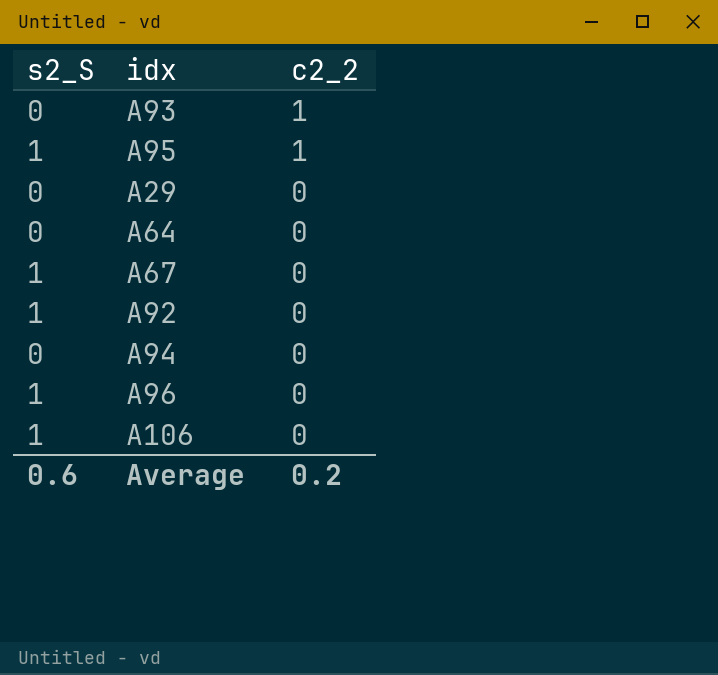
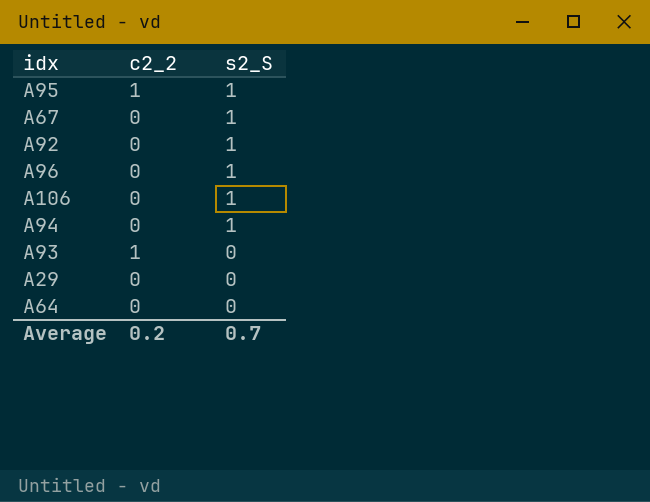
row order: c2_2 descending -> s2_S descending
column s2_S | position: 1 -> 3
A94 | s2_S: 0 -> 1
Average | s2_S: 0.6 -> 0.7

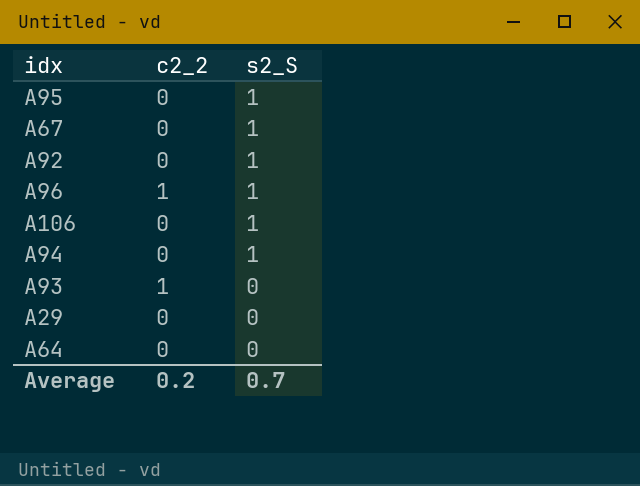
A95 | c2_2: 1 -> 0
A96 | c2_2: 0 -> 1

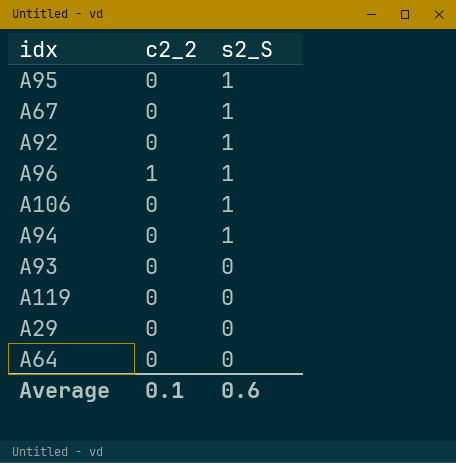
A93 | c2_2: 1 -> 0
row A119: none -> 0 | 0
Average | c2_2: 0.2 -> 0.1
Average | s2_S: 0.7 -> 0.6

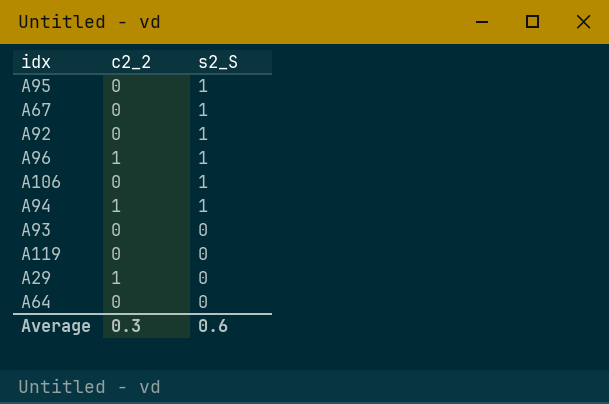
A94 | c2_2: 0 -> 1
A29 | c2_2: 0 -> 1
Average | c2_2: 0.1 -> 0.3

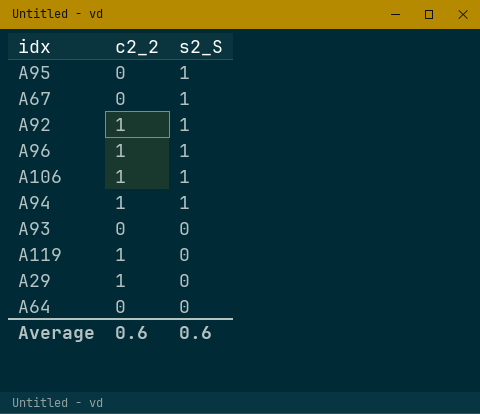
A92 | c2_2: 0 -> 1
A106 | c2_2: 0 -> 1
A119 | c2_2: 0 -> 1
Average | c2_2: 0.3 -> 0.6

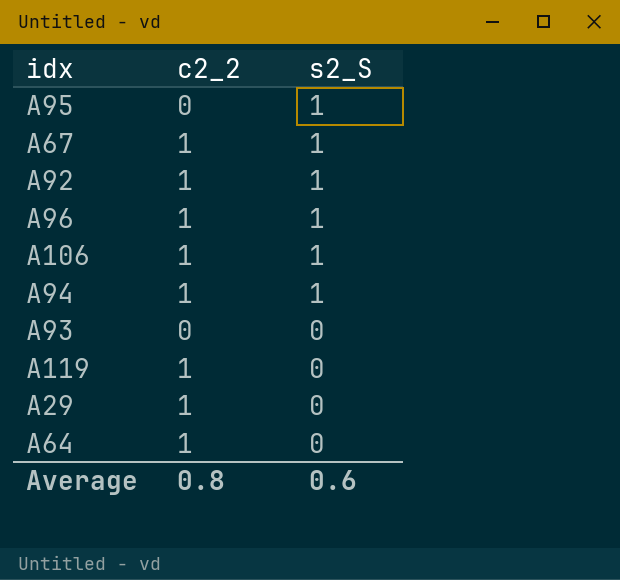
A67 | c2_2: 0 -> 1
A64 | c2_2: 0 -> 1
Average | c2_2: 0.6 -> 0.8

